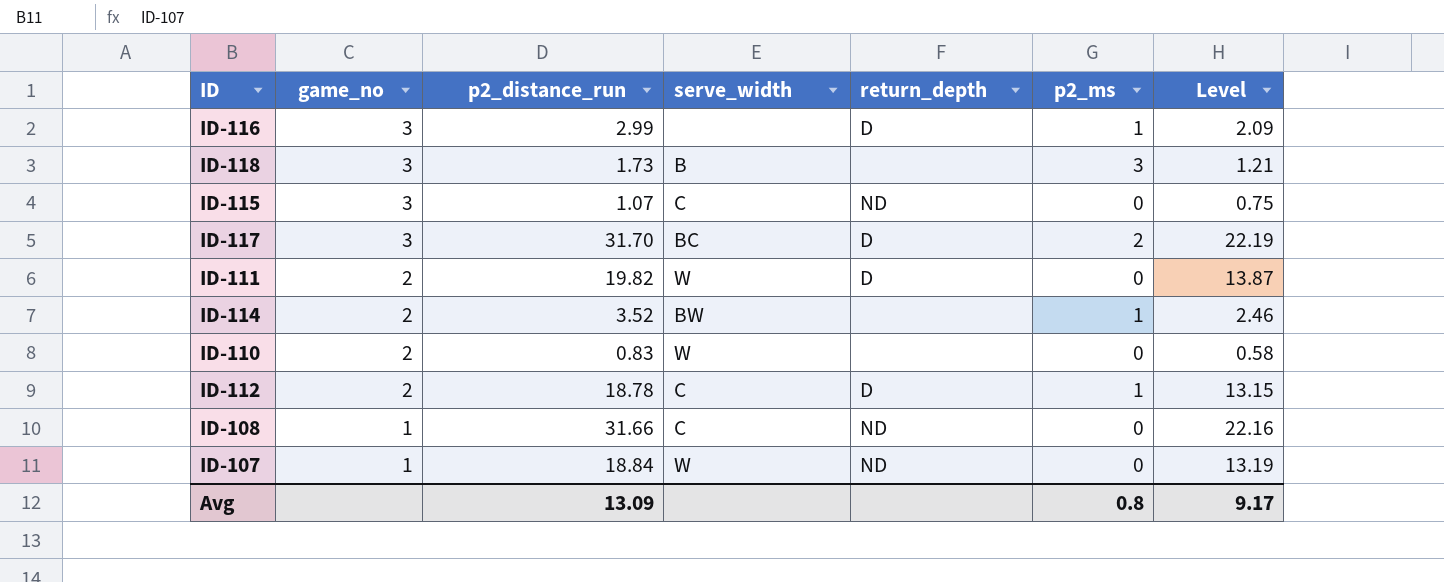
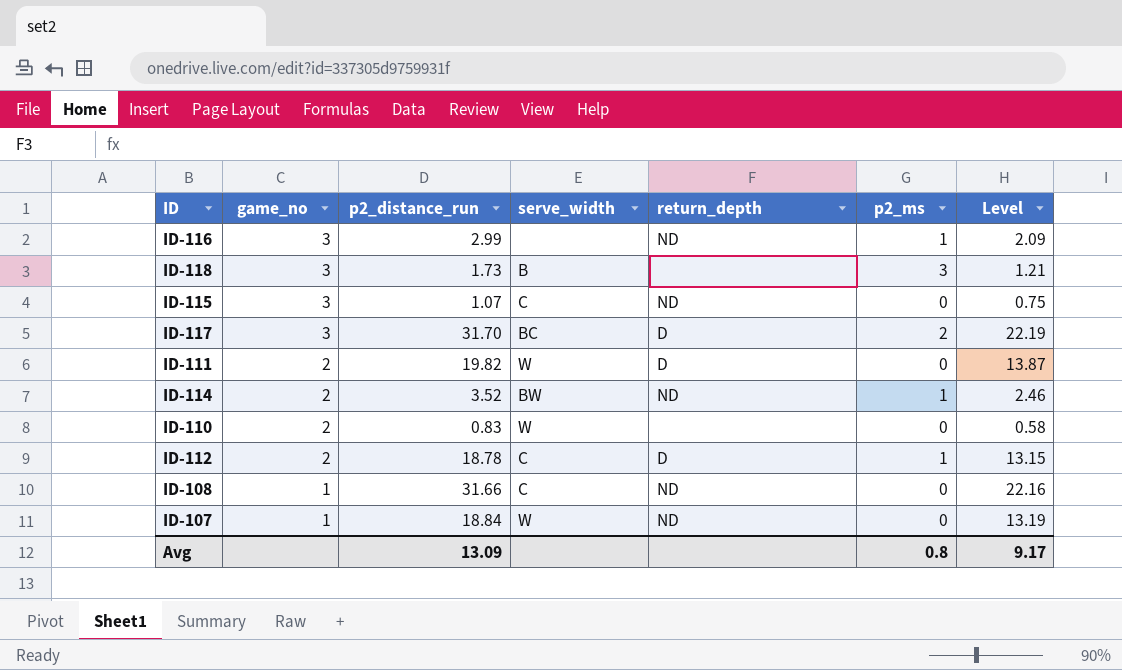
ID-116 | return_depth: D -> ND
ID-114 | return_depth: none -> ND

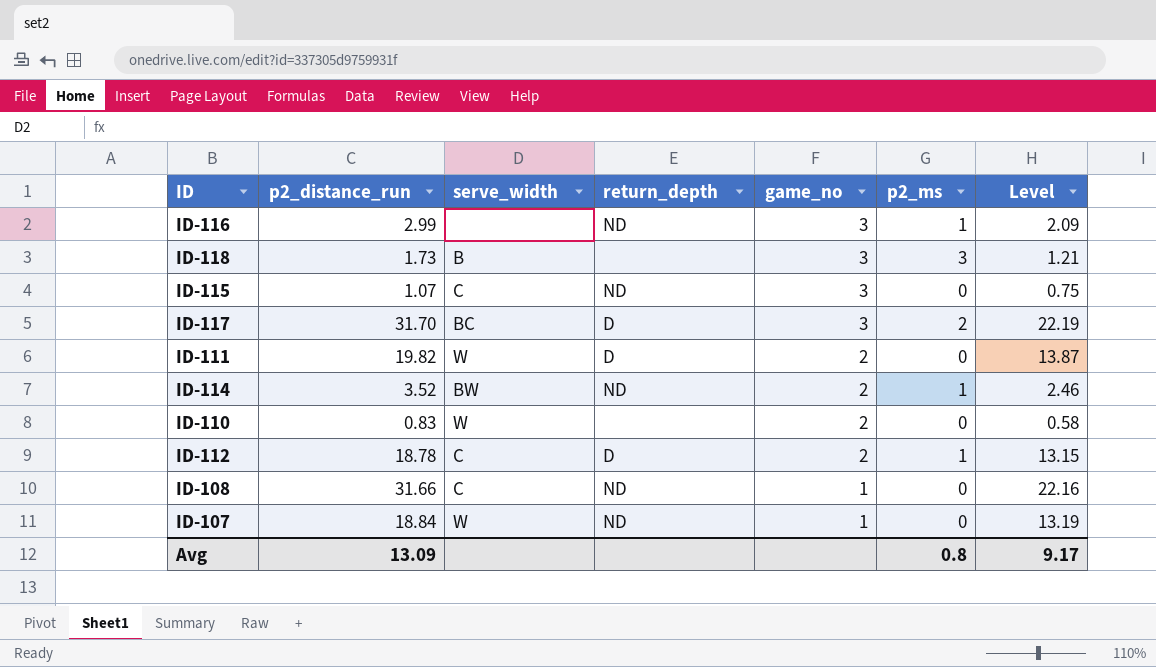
column game_no | position: 2 -> 5

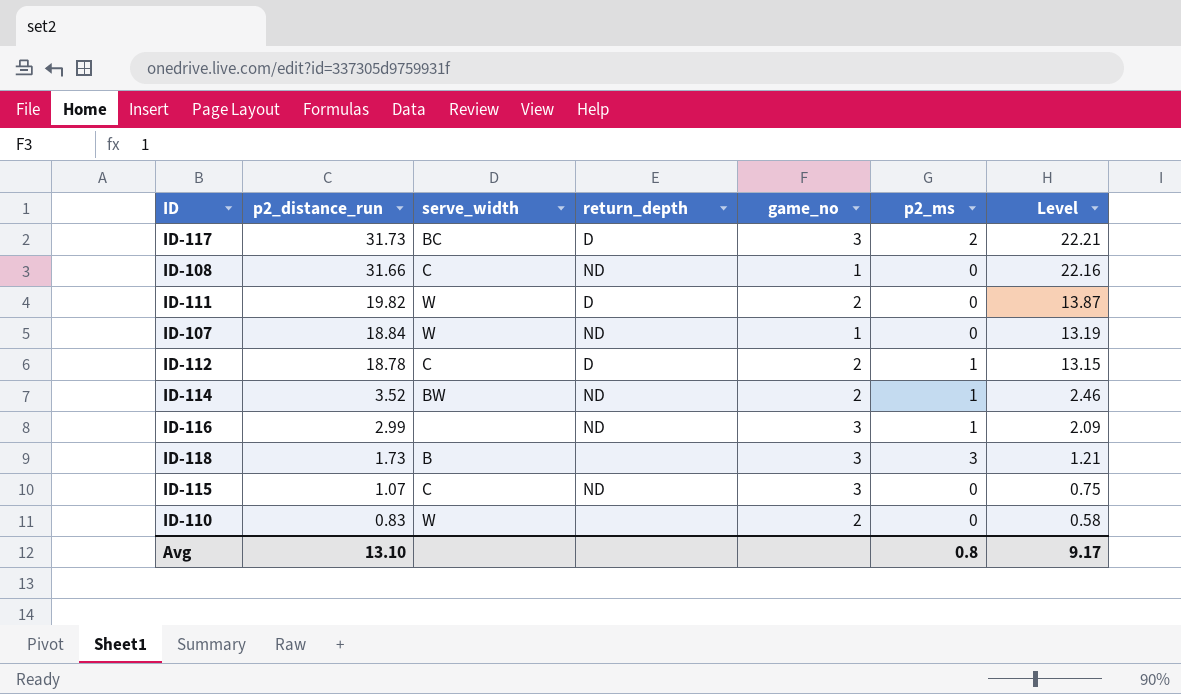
row order: game_no descending -> p2_distance_run descending
ID-117 | p2_distance_run: 31.70 -> 31.73
ID-117 | Level: 22.19 -> 22.21
Avg | p2_distance_run: 13.09 -> 13.10

